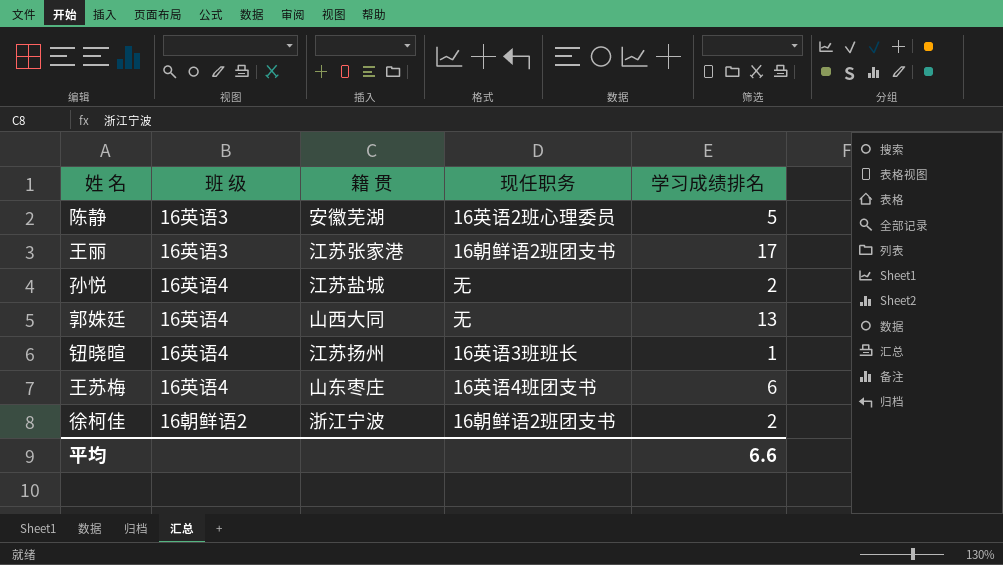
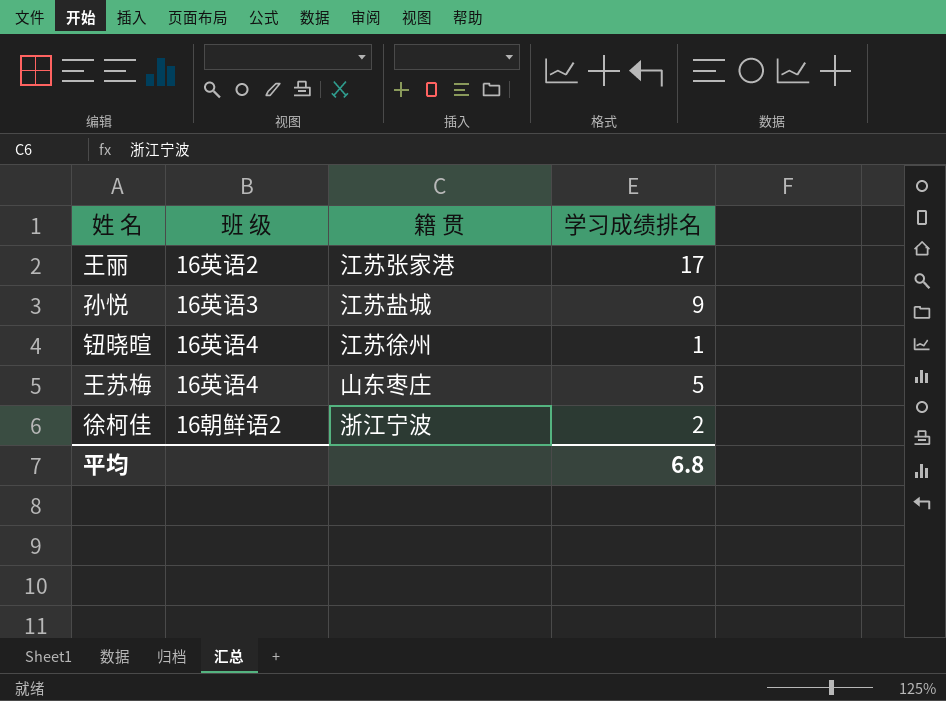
column 现任职务 | position: 4 -> none
row 陈静: 16英语3 | 安徽芜湖 | 16英语2班心理委员 | 5 -> none
row 郭姝廷: 16英语4 | 山西大同 | 无 | 13 -> none
王丽 | 班 级: 16英语3 -> 16英语2
孙悦 | 班 级: 16英语4 -> 16英语3
孙悦 | 学习成绩排名: 2 -> 9
钮晓暄 | 籍 贯: 江苏扬州 -> 江苏徐州
王苏梅 | 学习成绩排名: 6 -> 5
平均 | 学习成绩排名: 6.6 -> 6.8

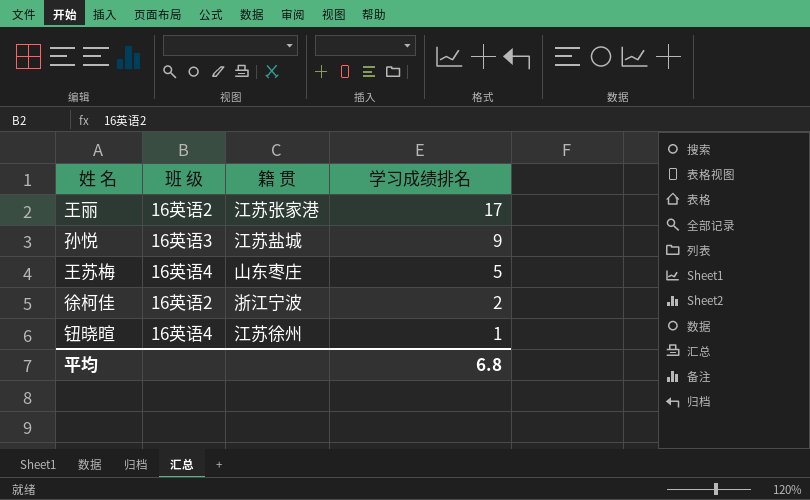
row order: none -> 学习成绩排名 descending
徐柯佳 | 班 级: 16朝鲜语2 -> 16英语2

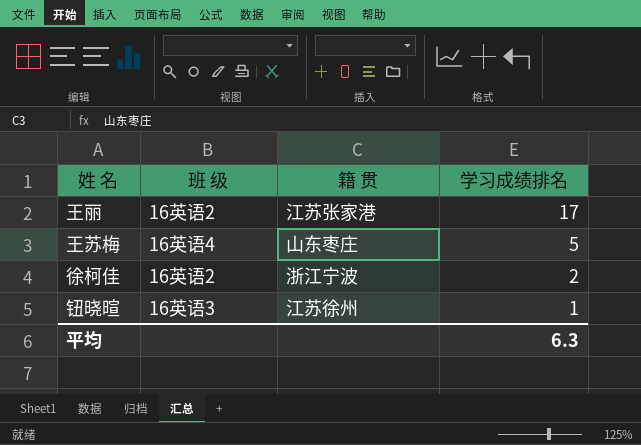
row 孙悦: 16英语3 | 江苏盐城 | 9 -> none
钮晓暄 | 班 级: 16英语4 -> 16英语3
平均 | 学习成绩排名: 6.8 -> 6.3

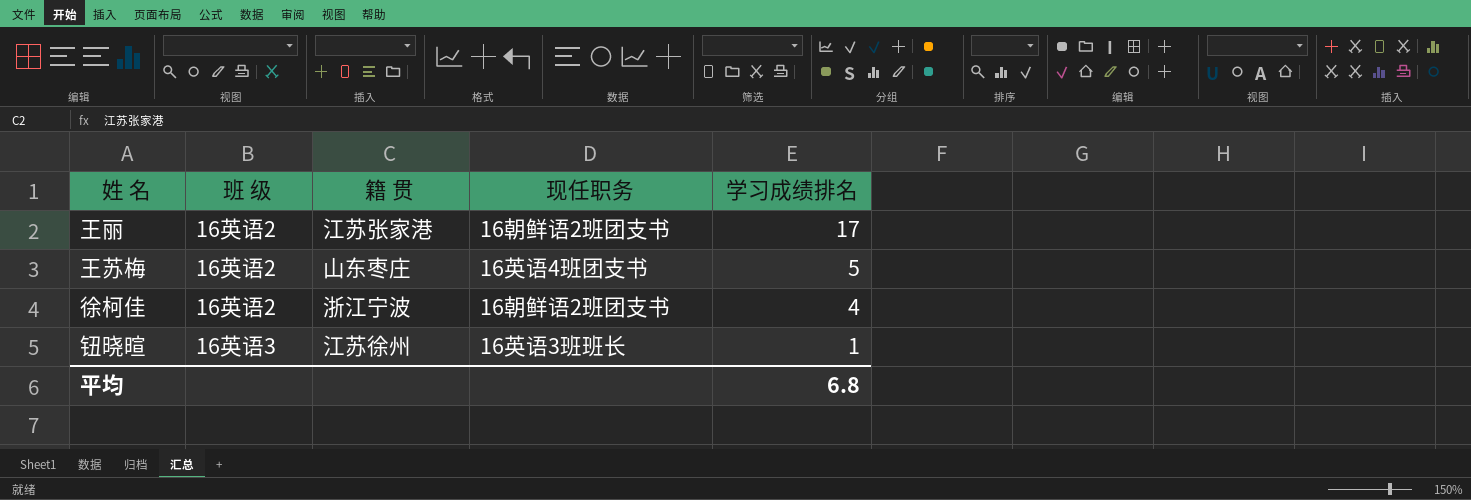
column 现任职务 | position: none -> 4
王苏梅 | 班 级: 16英语4 -> 16英语2
徐柯佳 | 学习成绩排名: 2 -> 4
平均 | 学习成绩排名: 6.3 -> 6.8

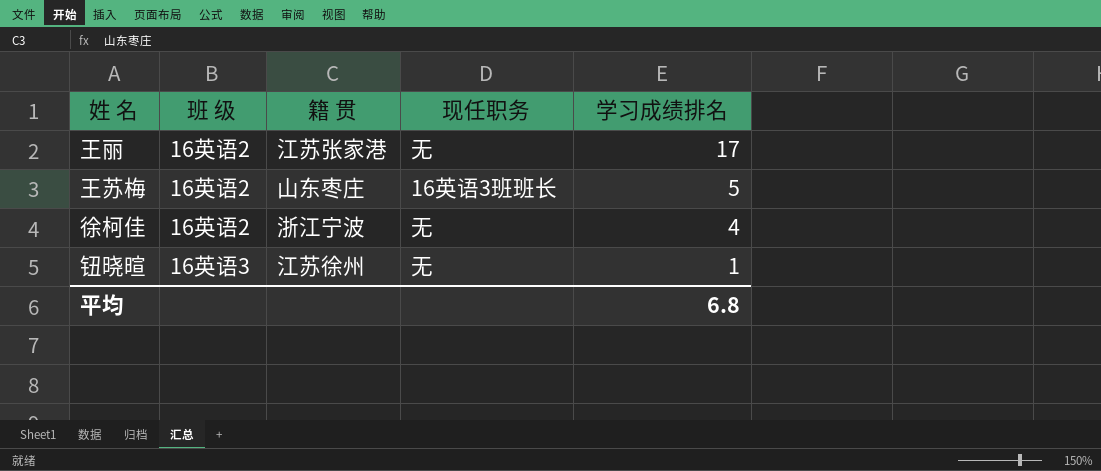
王丽 | 现任职务: 16朝鲜语2班团支书 -> 无
王苏梅 | 现任职务: 16英语4班团支书 -> 16英语3班班长
徐柯佳 | 现任职务: 16朝鲜语2班团支书 -> 无
钮晓暄 | 现任职务: 16英语3班班长 -> 无

